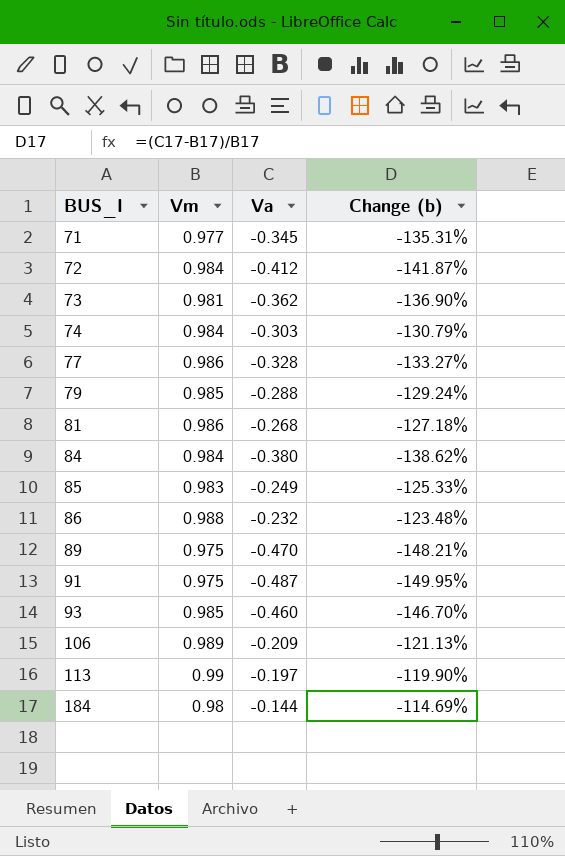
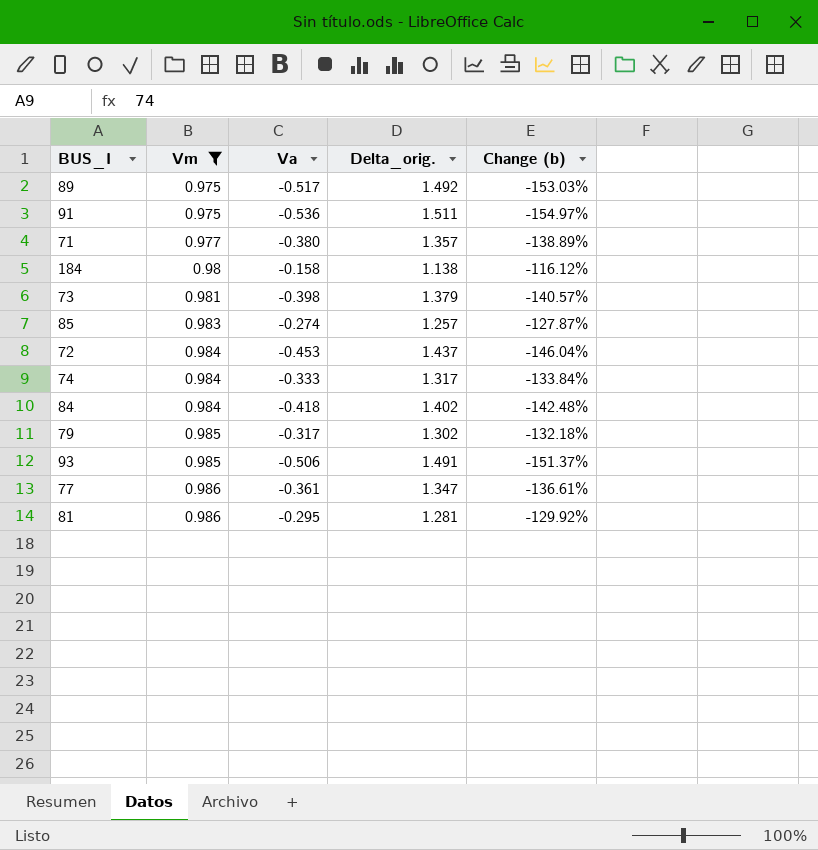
filter: none -> Vm <= 0.986
row order: BUS_I ascending -> Vm ascending
column Delta_orig. | formula: none -> [Vm] - [Va]
89 | Va: -0.470 -> -0.517
89 | Change (b): -148.21% -> -153.03%
91 | Va: -0.487 -> -0.536
91 | Change (b): -149.95% -> -154.97%
71 | Va: -0.345 -> -0.380
71 | Change (b): -135.31% -> -138.89%
184 | Va: -0.144 -> -0.158
184 | Change (b): -114.69% -> -116.12%
73 | Va: -0.362 -> -0.398
73 | Change (b): -136.90% -> -140.57%
85 | Va: -0.249 -> -0.274
85 | Change (b): -125.33% -> -127.87%
72 | Va: -0.412 -> -0.453
72 | Change (b): -141.87% -> -146.04%
74 | Va: -0.303 -> -0.333
74 | Change (b): -130.79% -> -133.84%
84 | Va: -0.380 -> -0.418
84 | Change (b): -138.62% -> -142.48%
79 | Va: -0.288 -> -0.317
79 | Change (b): -129.24% -> -132.18%
93 | Va: -0.460 -> -0.506
93 | Change (b): -146.70% -> -151.37%
77 | Va: -0.328 -> -0.361
77 | Change (b): -133.27% -> -136.61%
81 | Va: -0.268 -> -0.295
81 | Change (b): -127.18% -> -129.92%

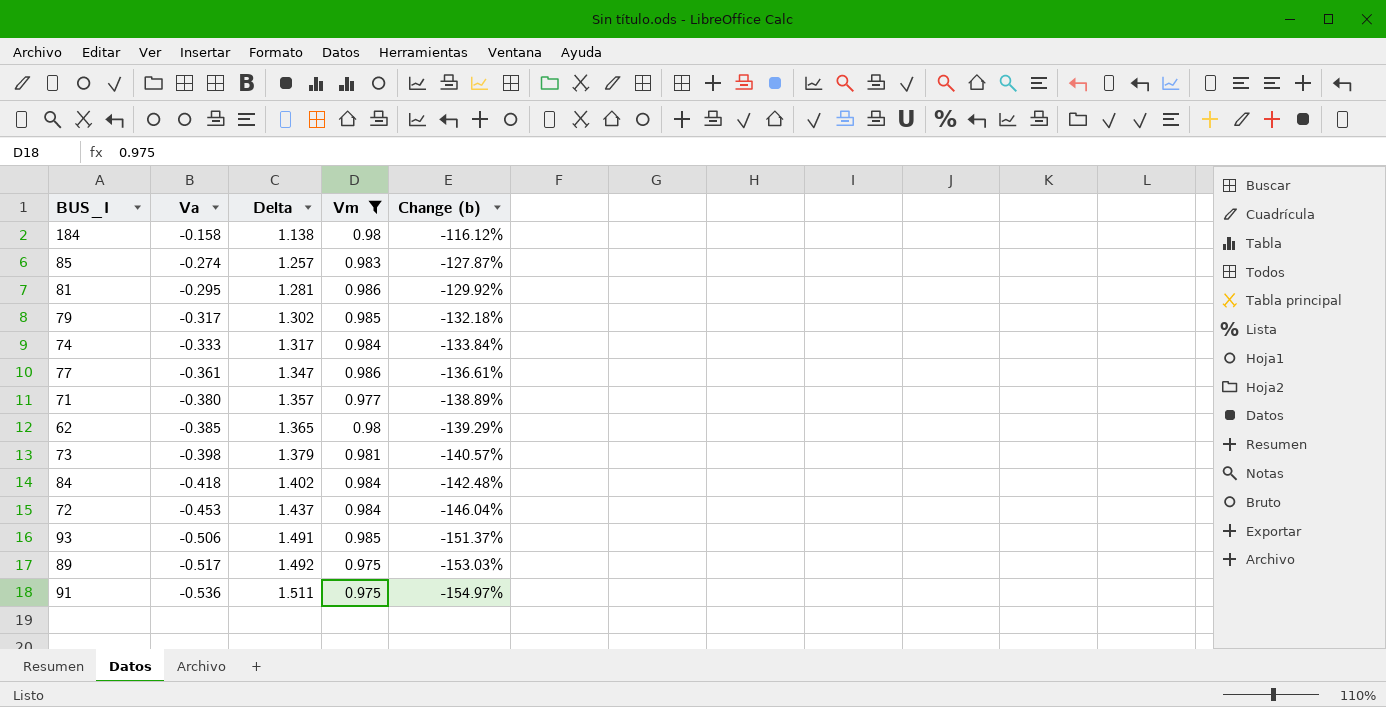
row order: Vm ascending -> Va descending
column name: Delta_orig. -> Delta
column Vm | position: 2 -> 4
row 62: none -> -0.385 | 1.365 | 0.98 | -139.29%

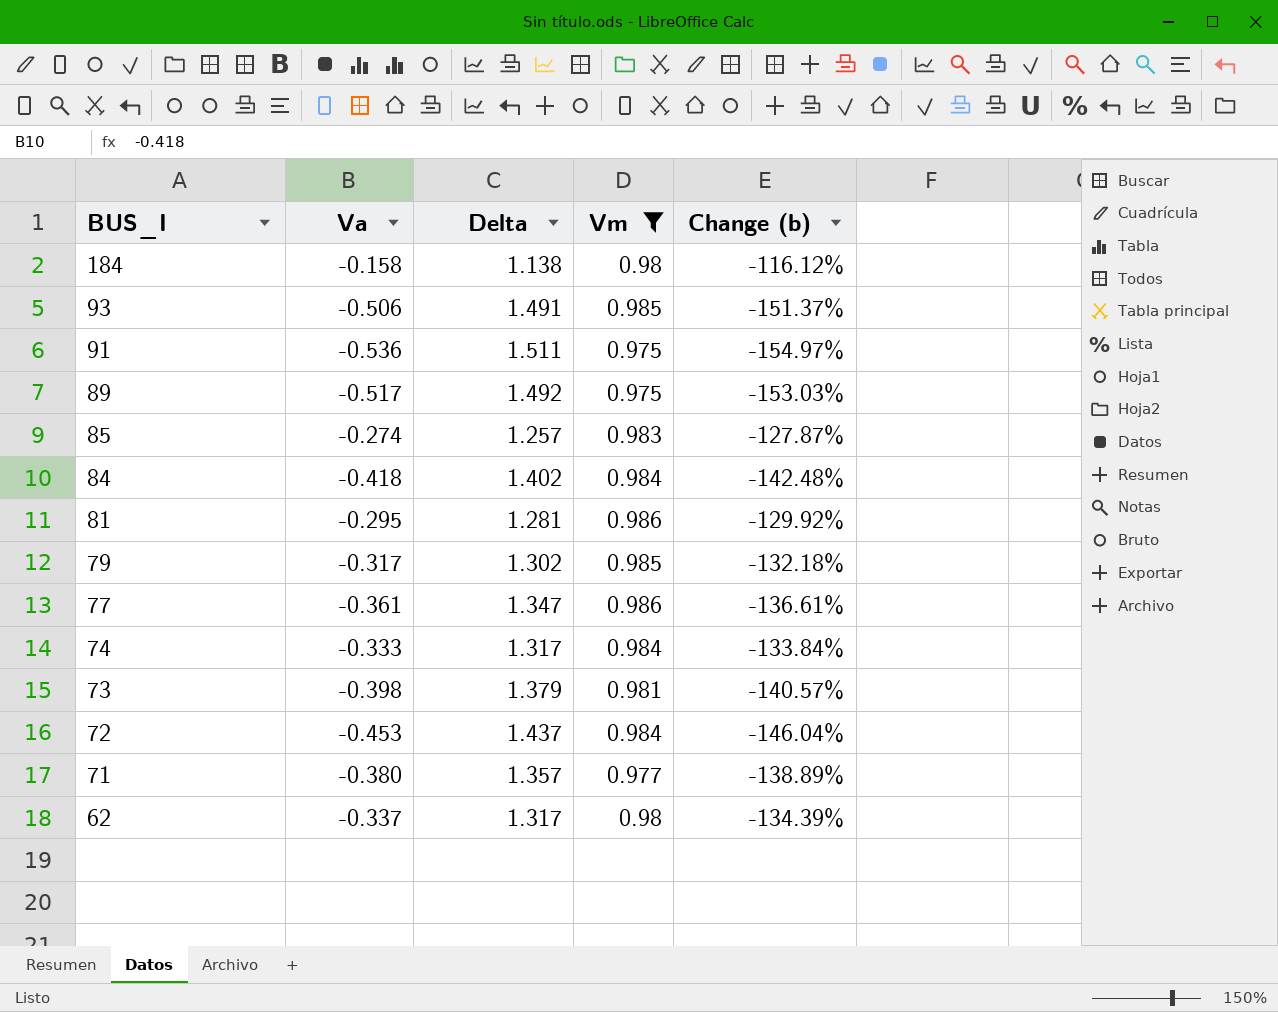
row order: Va descending -> BUS_I descending
62 | Va: -0.385 -> -0.337
62 | Delta: 1.365 -> 1.317
62 | Change (b): -139.29% -> -134.39%

